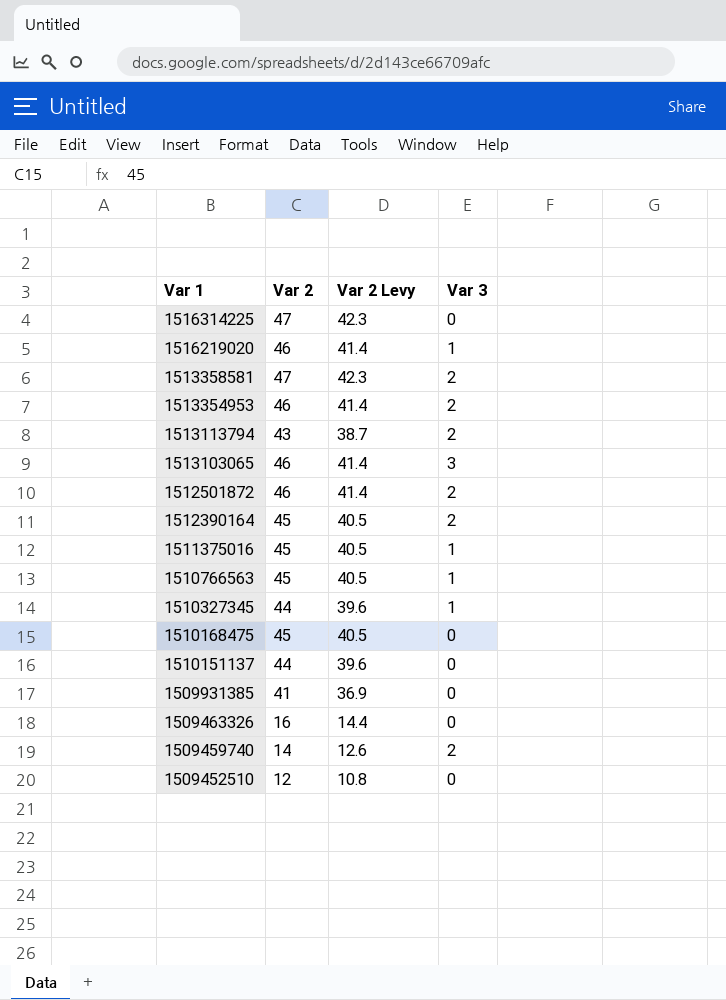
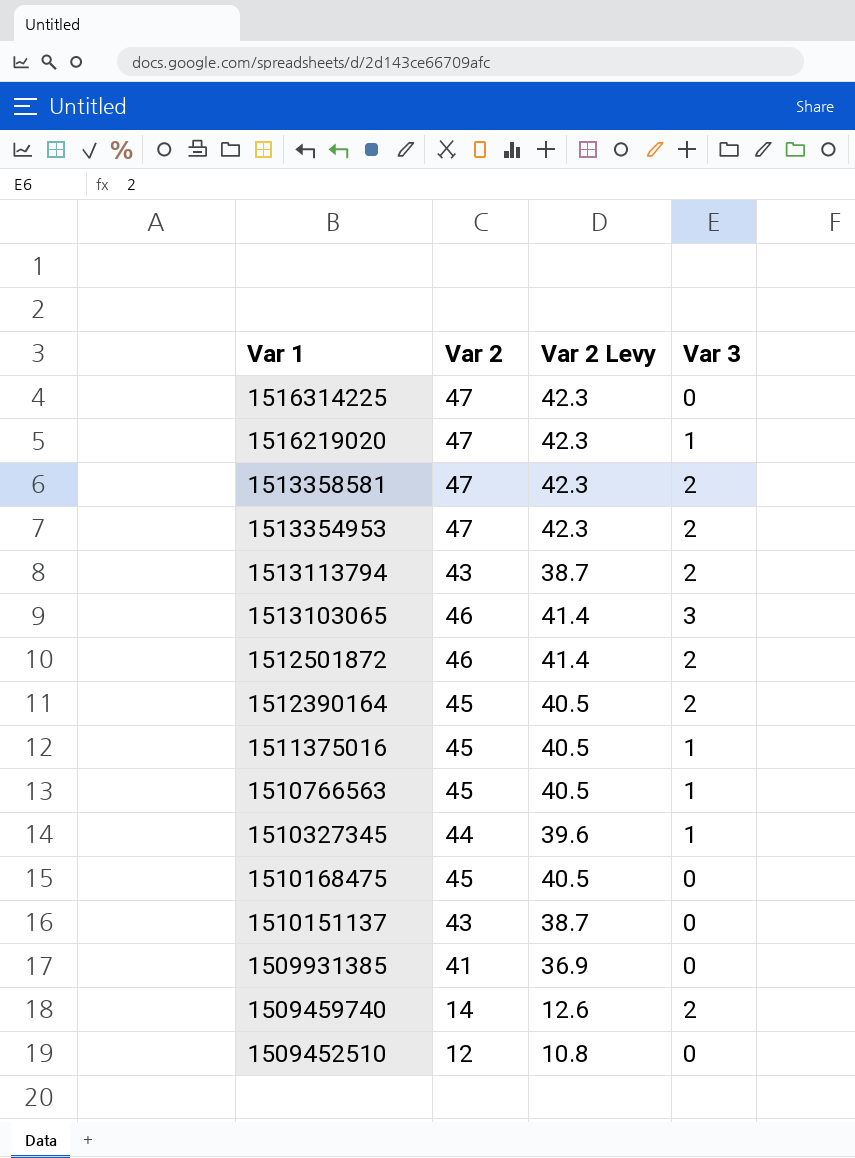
row 1509463326: 16 | 14.4 | 0 -> none
1516219020 | Var 2: 46 -> 47
1516219020 | Var 2 Levy: 41.4 -> 42.3
1513354953 | Var 2: 46 -> 47
1513354953 | Var 2 Levy: 41.4 -> 42.3
1510151137 | Var 2: 44 -> 43
1510151137 | Var 2 Levy: 39.6 -> 38.7

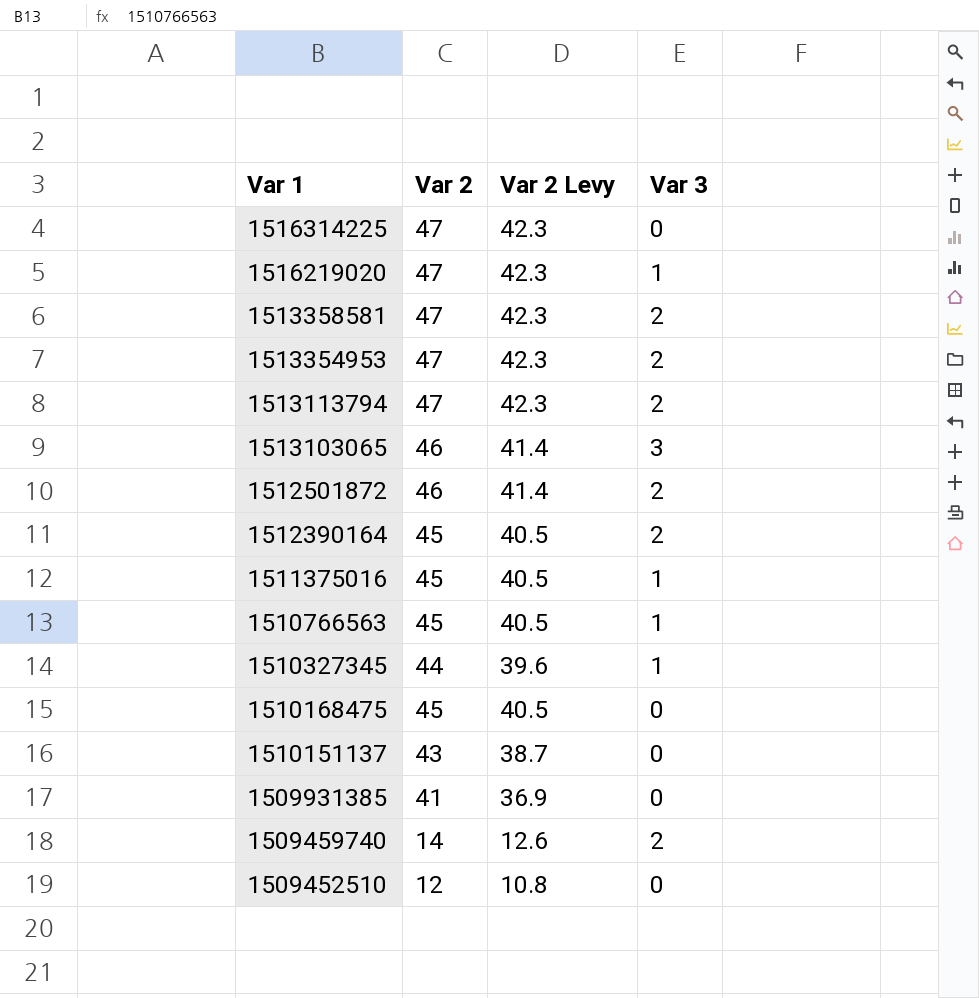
1513113794 | Var 2: 43 -> 47
1513113794 | Var 2 Levy: 38.7 -> 42.3

